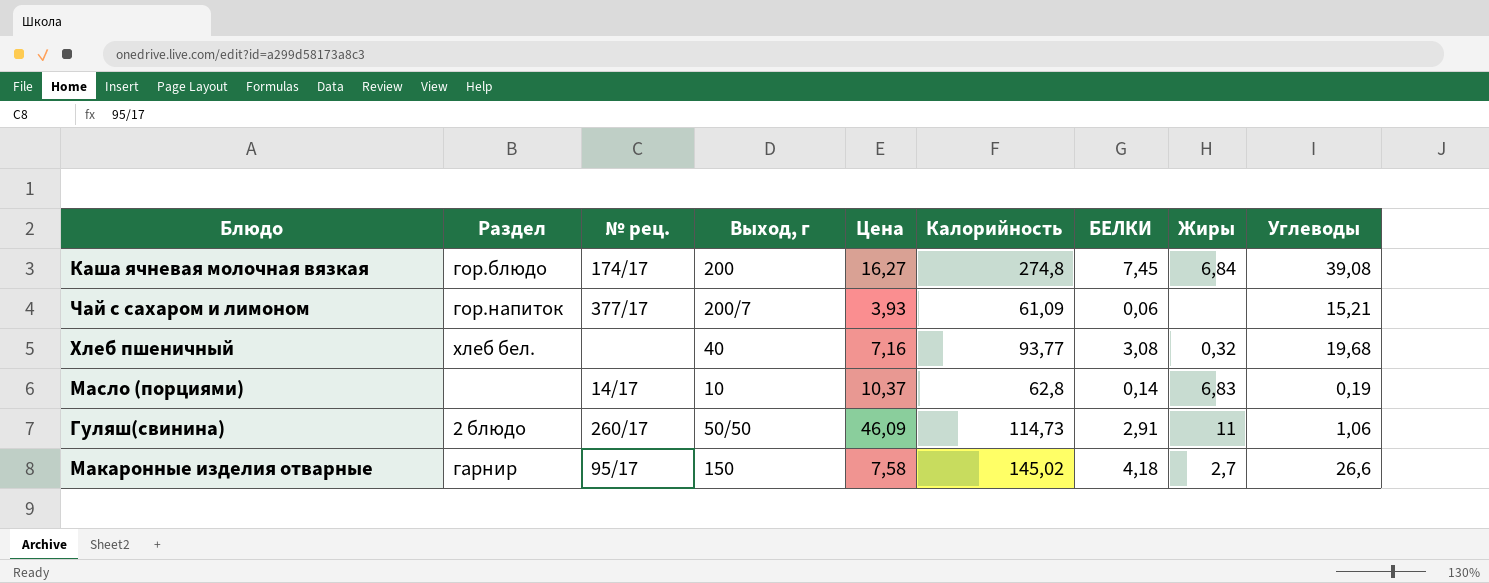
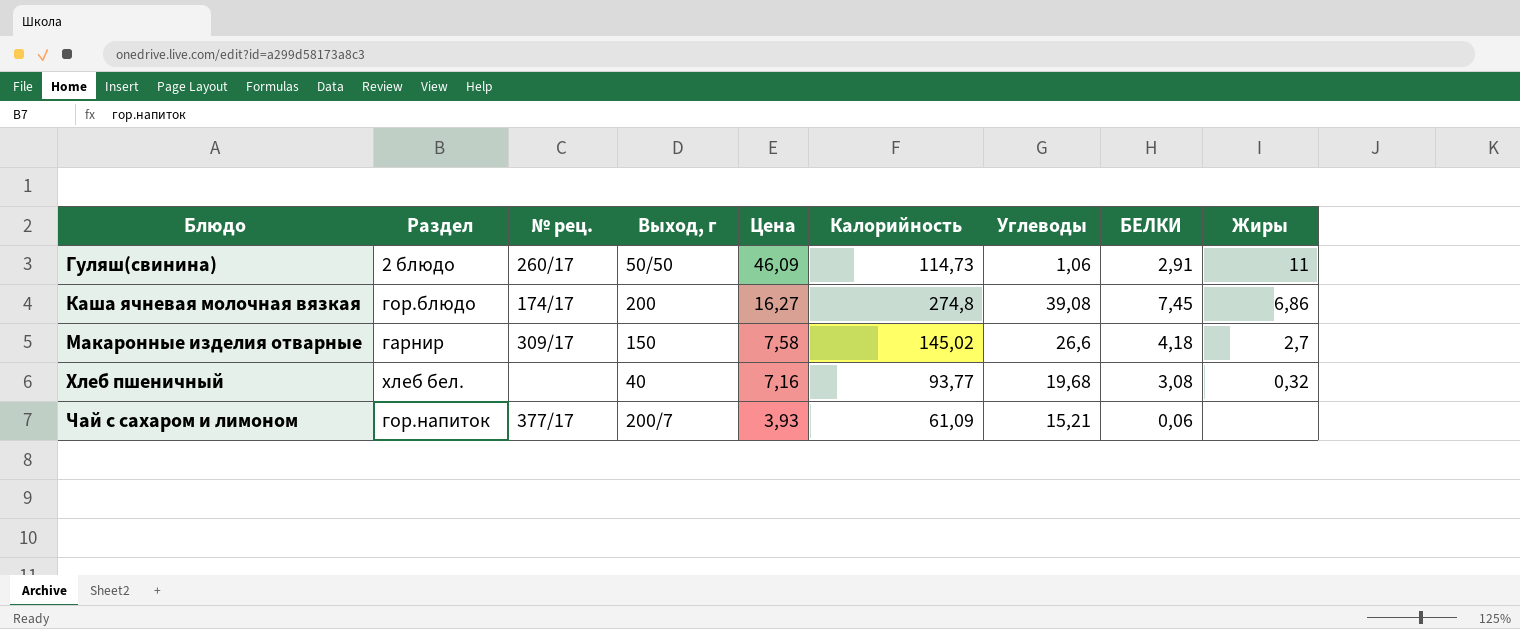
row order: none -> Блюдо ascending
column Углеводы | position: 9 -> 7
row Масло (порциями): none | 14/17 | 10 | 10,37 | 62,8 | 0,14 | 6,83 | 0,19 -> none
Каша ячневая молочная вязкая | Жиры: 6,84 -> 6,86
Макаронные изделия отварные | № рец.: 95/17 -> 309/17

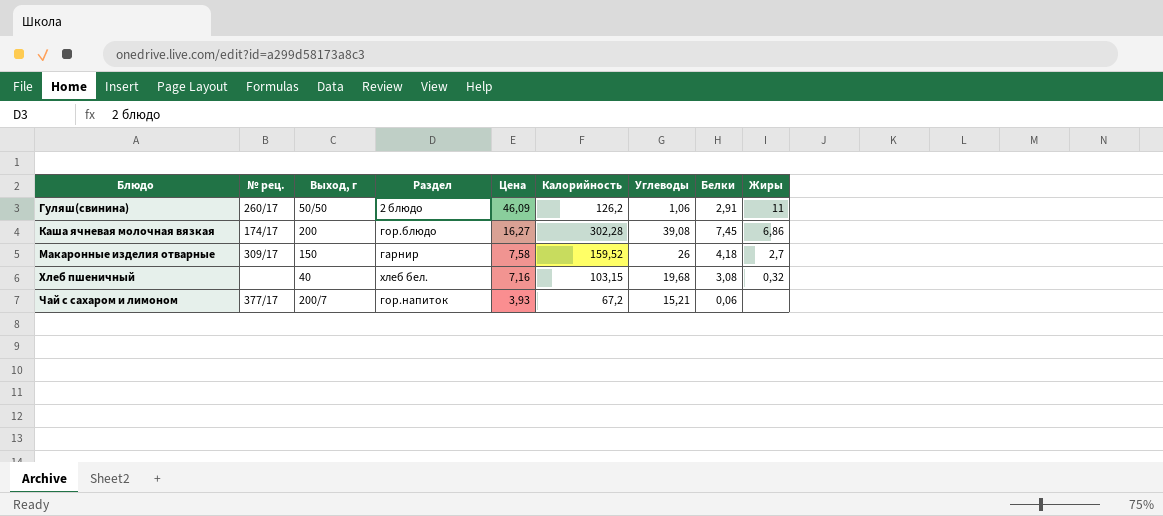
column Раздел | position: 2 -> 4
column name: БЕЛКИ -> Белки
Гуляш(свинина) | Калорийность: 114,73 -> 126,2
Каша ячневая молочная вязкая | Калорийность: 274,8 -> 302,28
Макаронные изделия отварные | Калорийность: 145,02 -> 159,52
Макаронные изделия отварные | Углеводы: 26,6 -> 26
Хлеб пшеничный | Калорийность: 93,77 -> 103,15
Чай с сахаром и лимоном | Калорийность: 61,09 -> 67,2

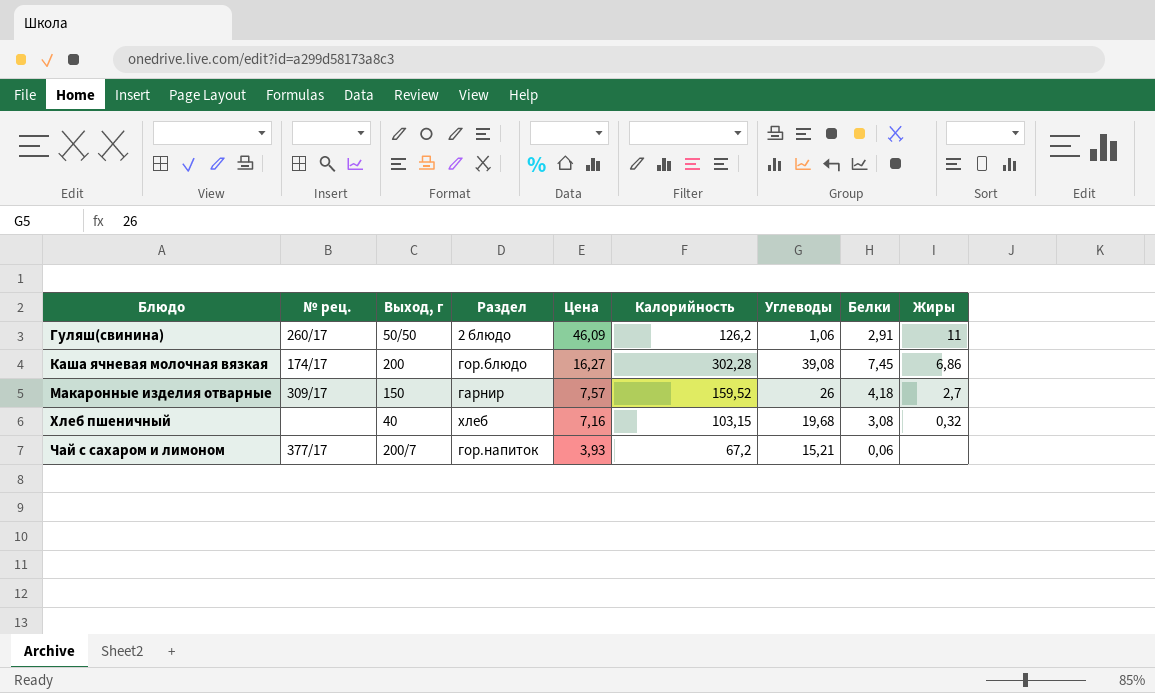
Макаронные изделия отварные | Цена: 7,58 -> 7,57
Хлеб пшеничный | Раздел: хлеб бел. -> хлеб

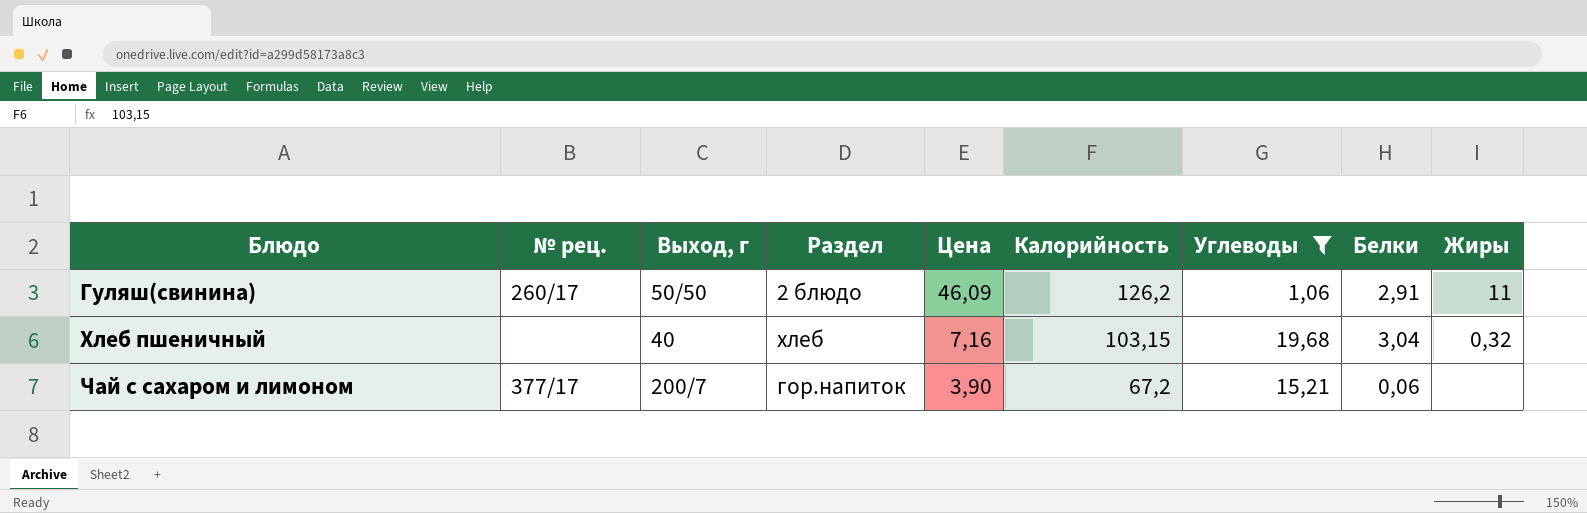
filter: none -> Углеводы <= 19,68
Хлеб пшеничный | Белки: 3,08 -> 3,04
Чай с сахаром и лимоном | Цена: 3,93 -> 3,90

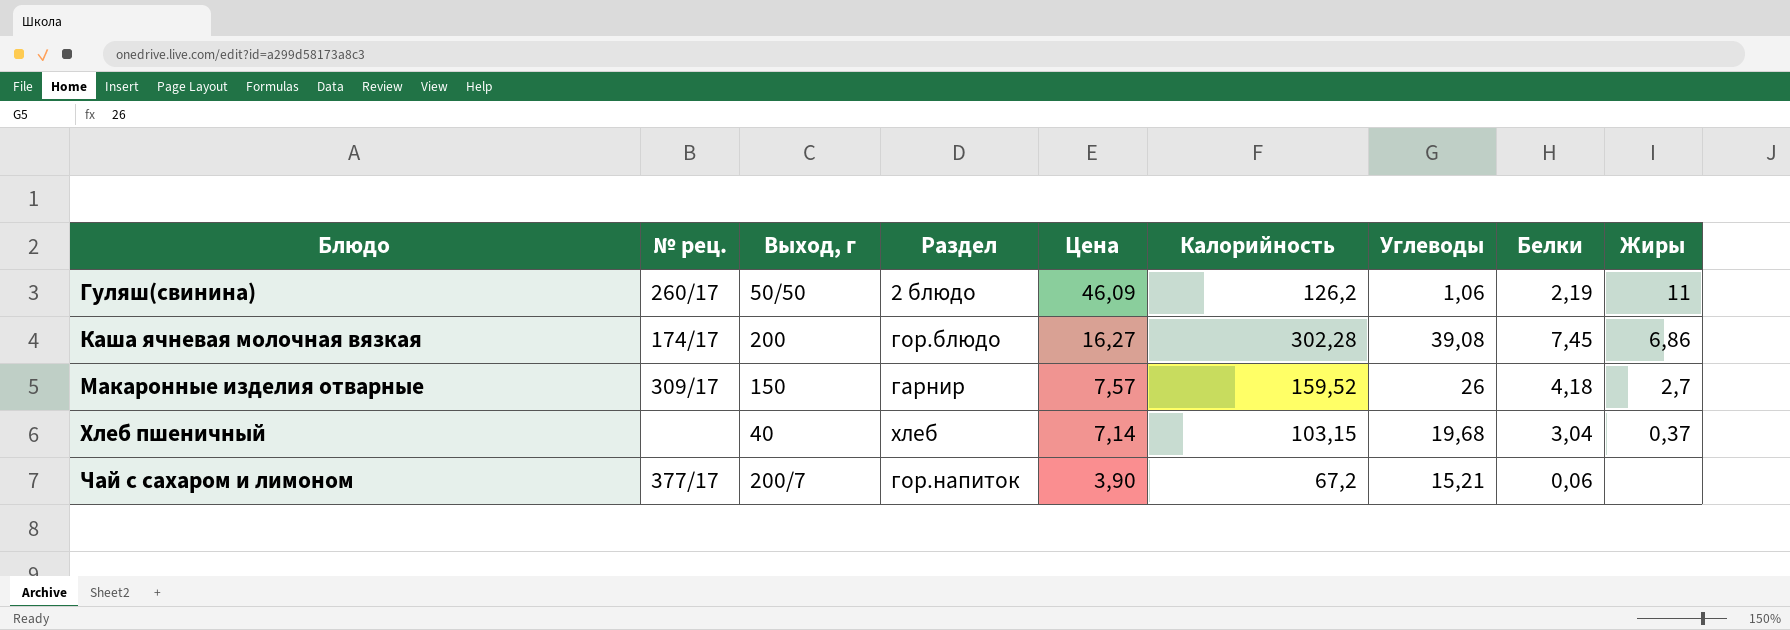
filter: Углеводы <= 19,68 -> none
Гуляш(свинина) | Белки: 2,91 -> 2,19
Хлеб пшеничный | Цена: 7,16 -> 7,14
Хлеб пшеничный | Жиры: 0,32 -> 0,37

